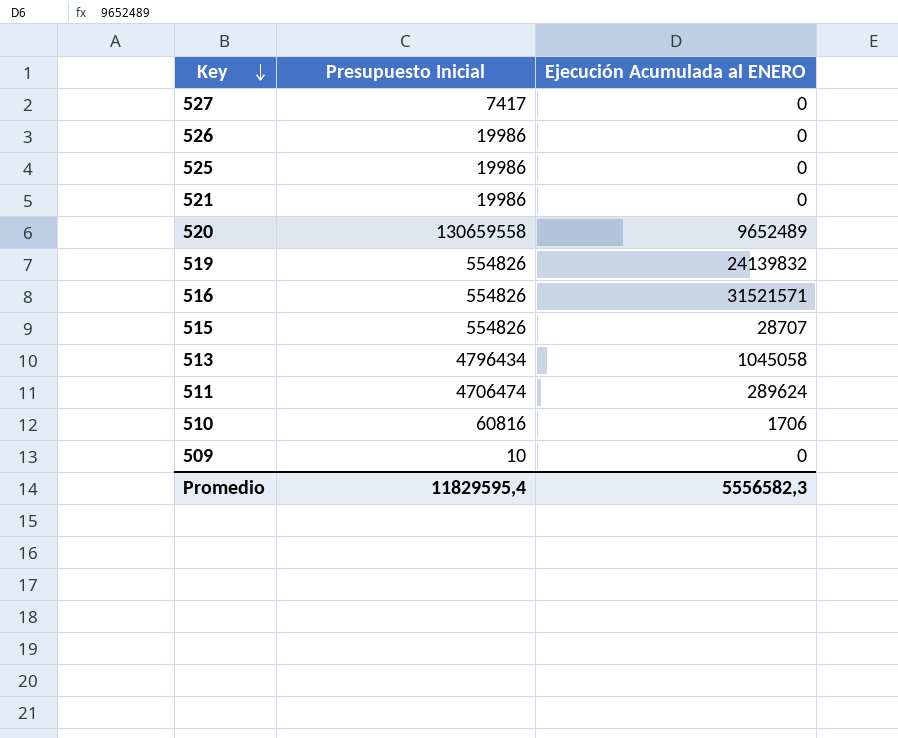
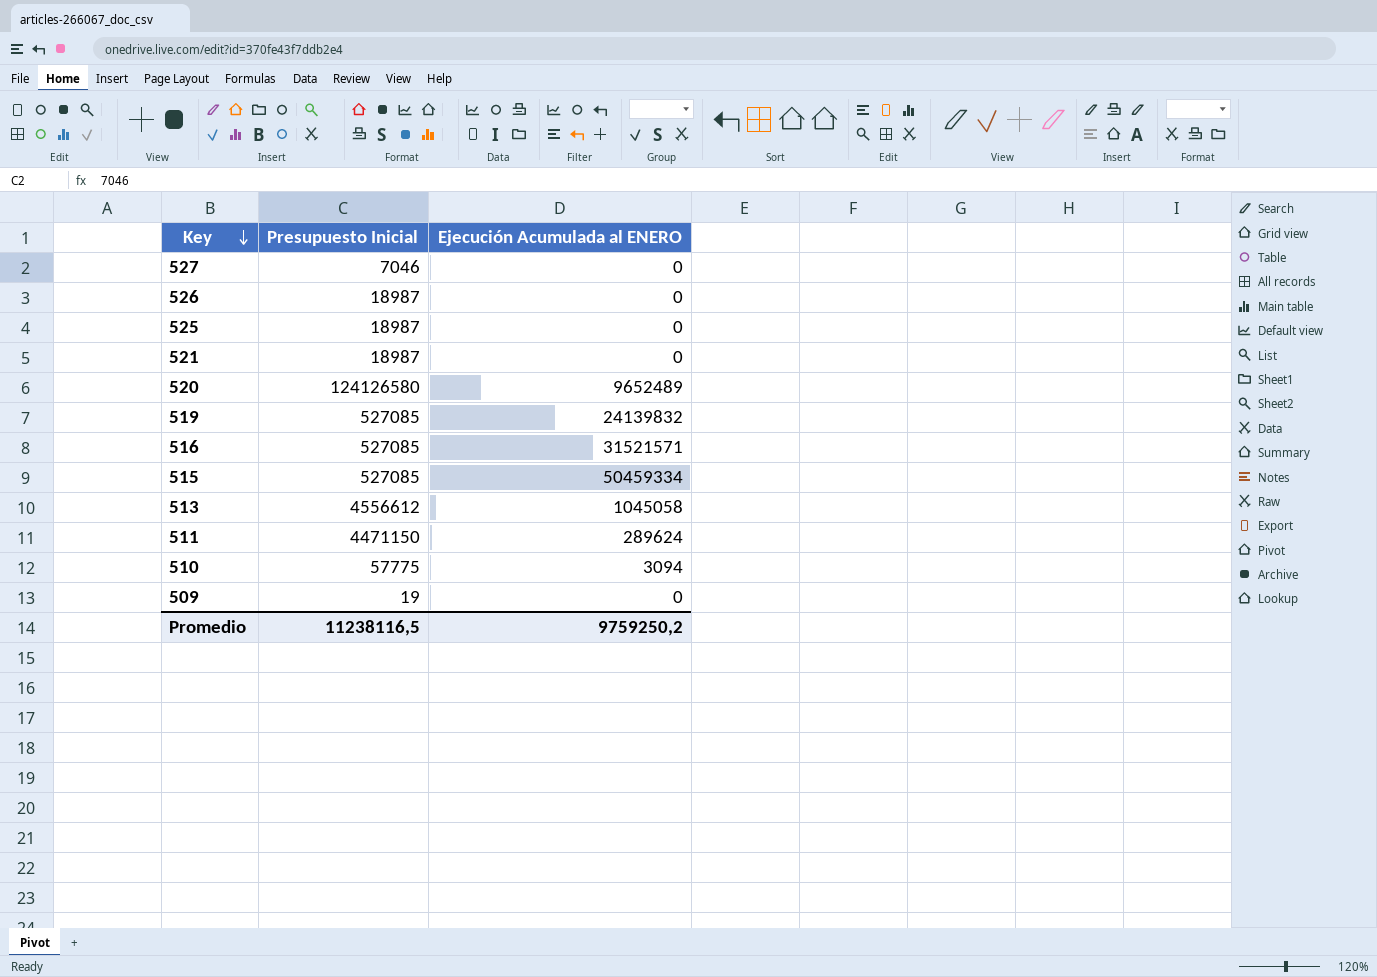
527 | Presupuesto Inicial: 7417 -> 7046
526 | Presupuesto Inicial: 19986 -> 18987
525 | Presupuesto Inicial: 19986 -> 18987
521 | Presupuesto Inicial: 19986 -> 18987
520 | Presupuesto Inicial: 130659558 -> 124126580
519 | Presupuesto Inicial: 554826 -> 527085
516 | Presupuesto Inicial: 554826 -> 527085
515 | Presupuesto Inicial: 554826 -> 527085
515 | Ejecución Acumulada al ENERO: 28707 -> 50459334
513 | Presupuesto Inicial: 4796434 -> 4556612
511 | Presupuesto Inicial: 4706474 -> 4471150
510 | Presupuesto Inicial: 60816 -> 57775
510 | Ejecución Acumulada al ENERO: 1706 -> 3094
509 | Presupuesto Inicial: 10 -> 19
Promedio | Presupuesto Inicial: 11829595,4 -> 11238116,5
Promedio | Ejecución Acumulada al ENERO: 5556582,3 -> 9759250,2

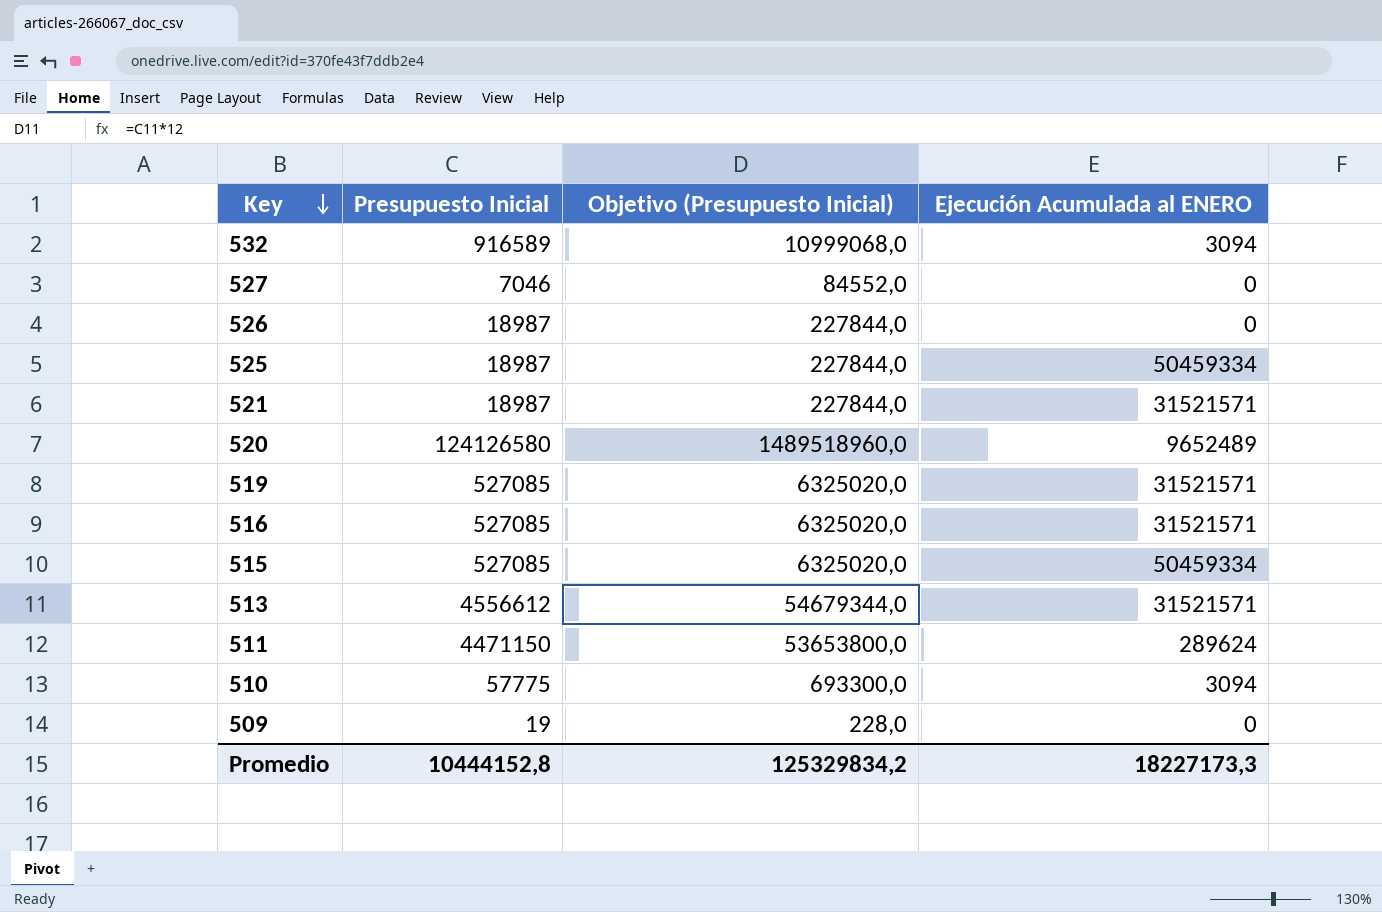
column Objetivo (Presupuesto Inicial) | formula: none -> [Presupuesto Inicial] * 12
row 532: none -> 916589 | 10999068,0 | 3094
525 | Ejecución Acumulada al ENERO: 0 -> 50459334
521 | Ejecución Acumulada al ENERO: 0 -> 31521571
519 | Ejecución Acumulada al ENERO: 24139832 -> 31521571
513 | Ejecución Acumulada al ENERO: 1045058 -> 31521571
Promedio | Presupuesto Inicial: 11238116,5 -> 10444152,8
Promedio | Ejecución Acumulada al ENERO: 9759250,2 -> 18227173,3

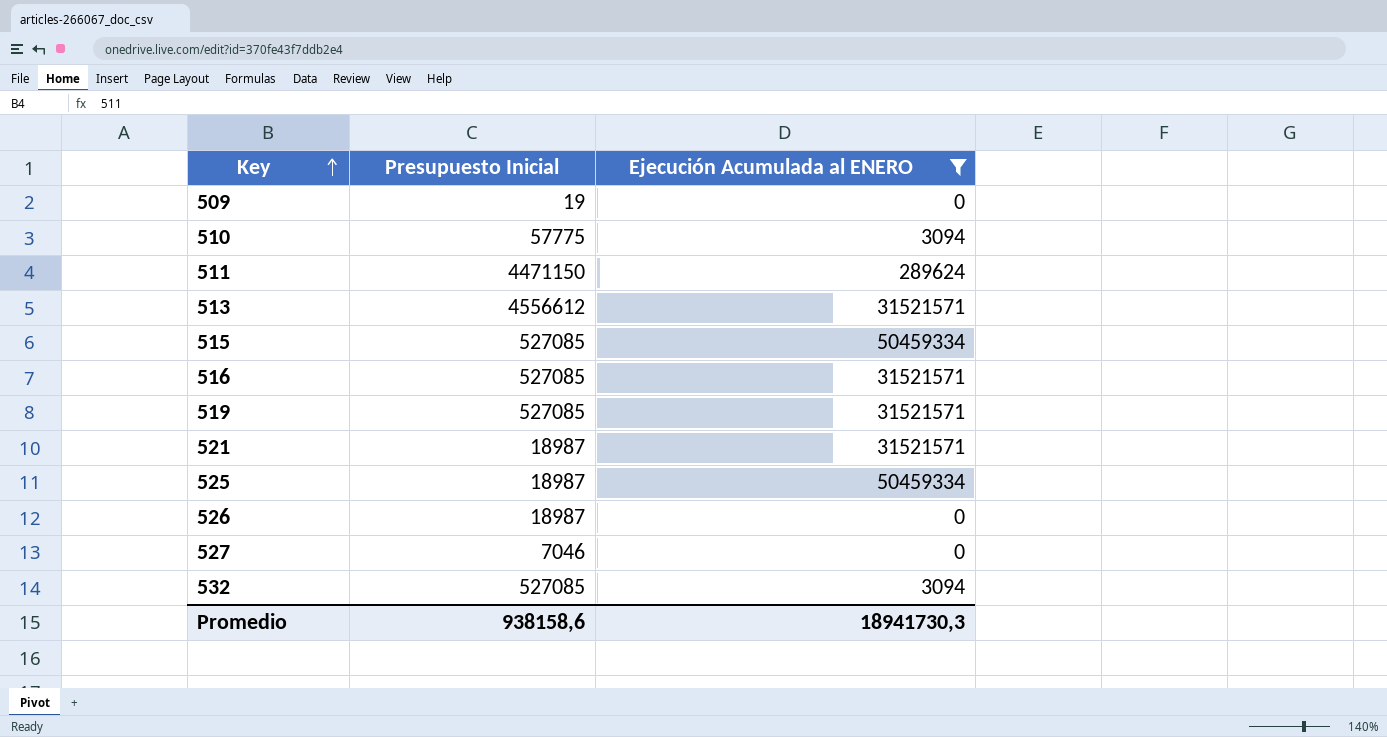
filter: none -> Ejecución Acumulada al ENERO != 9652489
row order: Key descending -> Key ascending
column Objetivo (Presupuesto Inicial) | formula: [Presupuesto Inicial] * 12 -> none
532 | Presupuesto Inicial: 916589 -> 527085
Promedio | Presupuesto Inicial: 10444152,8 -> 938158,6
Promedio | Ejecución Acumulada al ENERO: 18227173,3 -> 18941730,3

